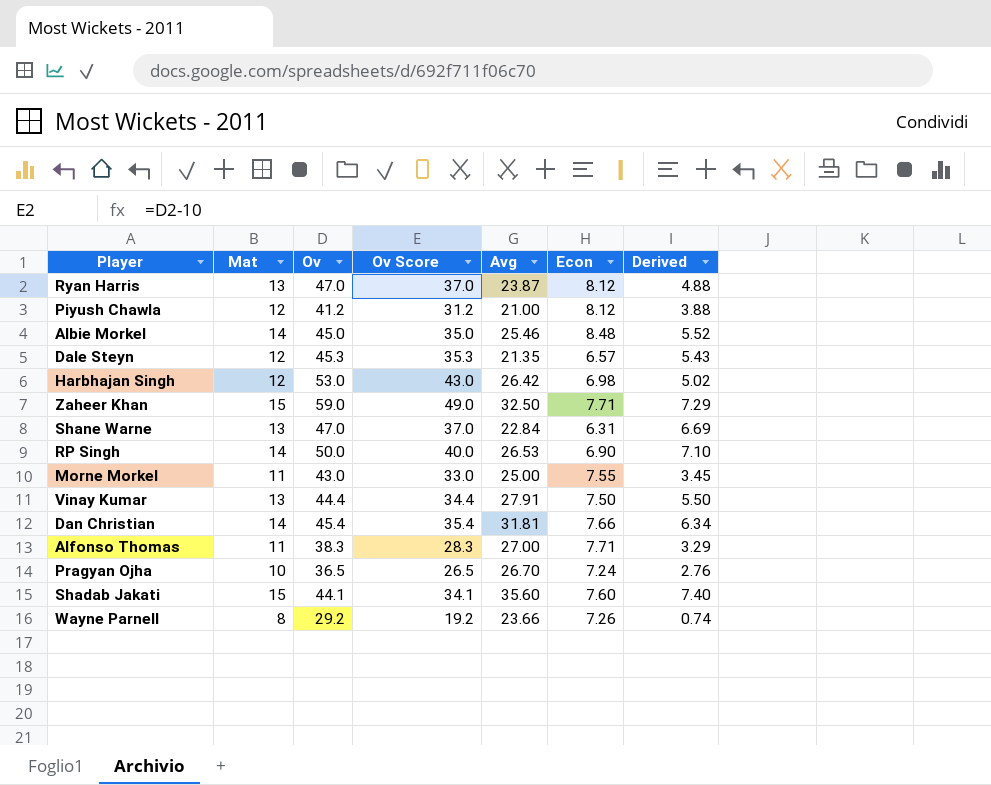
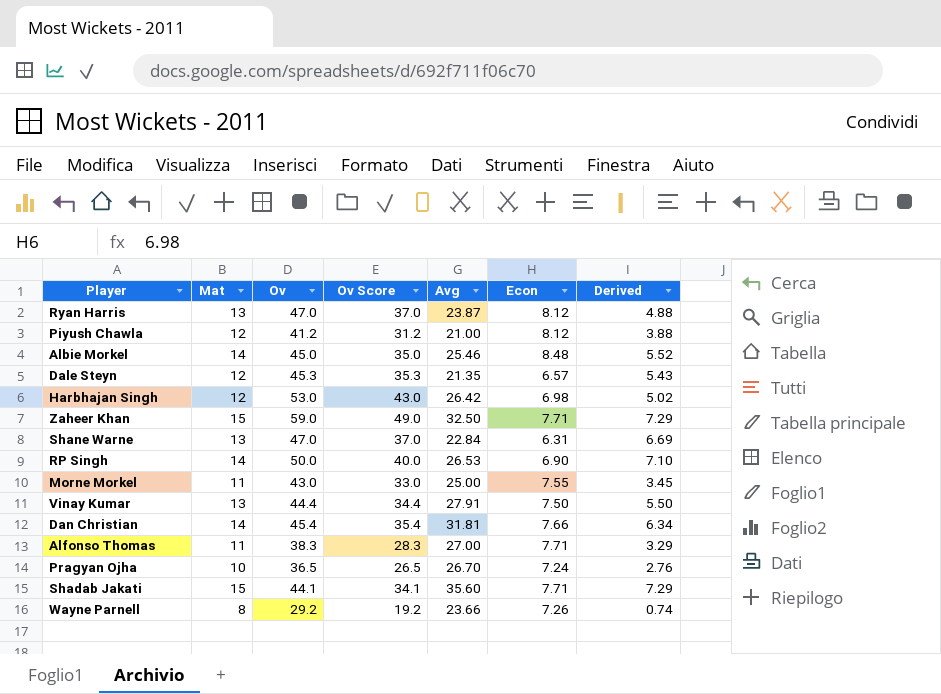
Shadab Jakati | Econ: 7.60 -> 7.71
Shadab Jakati | Derived: 7.40 -> 7.29

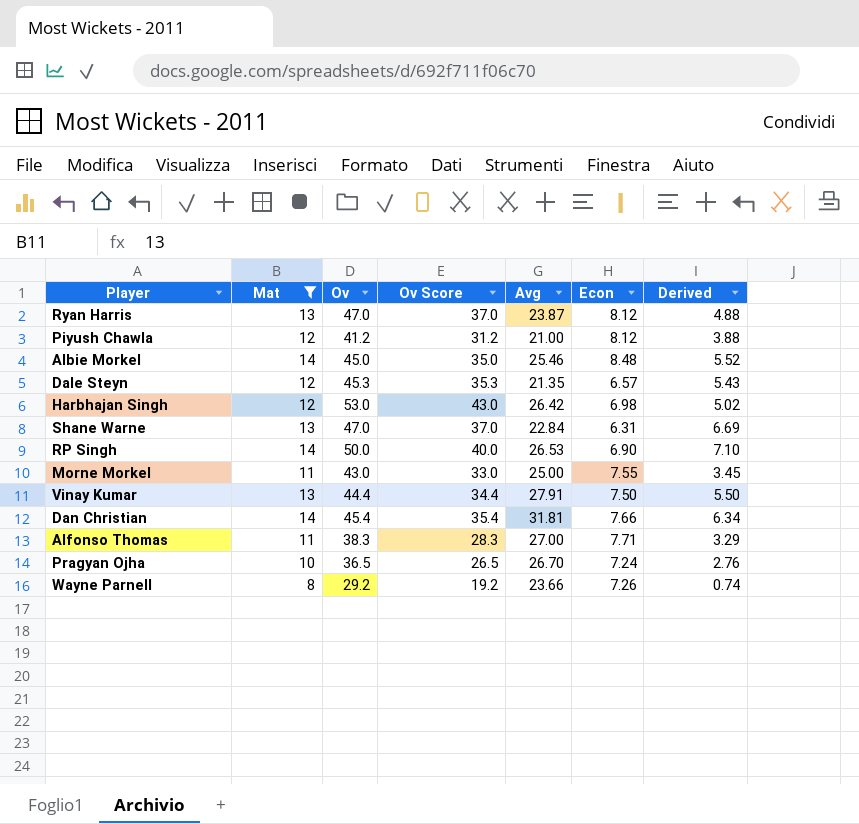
filter: none -> Mat != 15

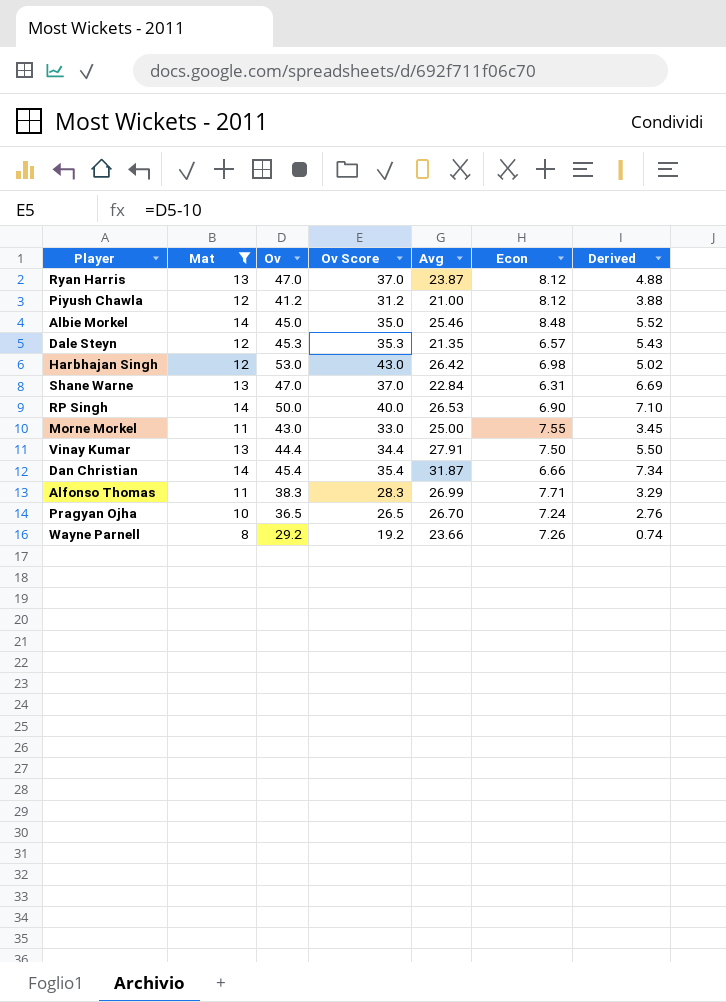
Dan Christian | Avg: 31.81 -> 31.87
Dan Christian | Econ: 7.66 -> 6.66
Dan Christian | Derived: 6.34 -> 7.34
Alfonso Thomas | Avg: 27.00 -> 26.99

